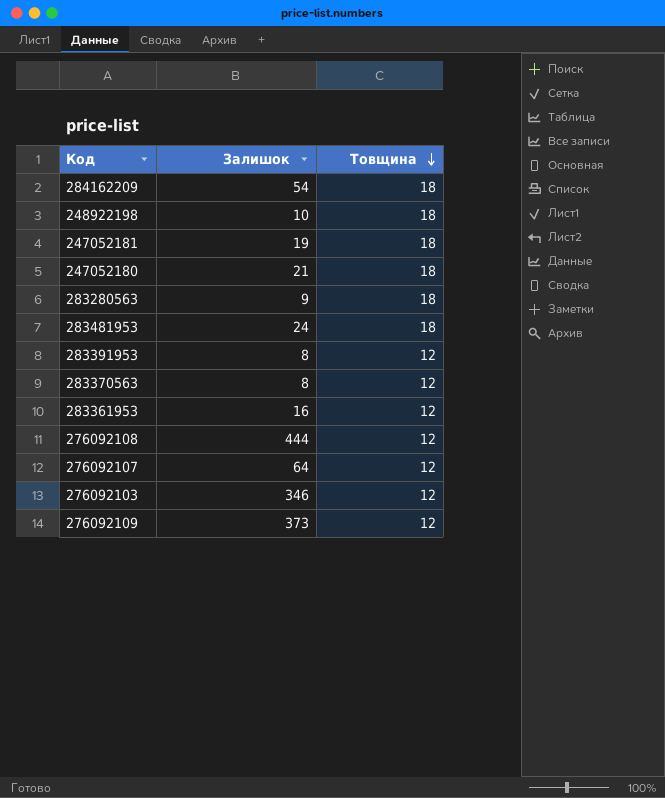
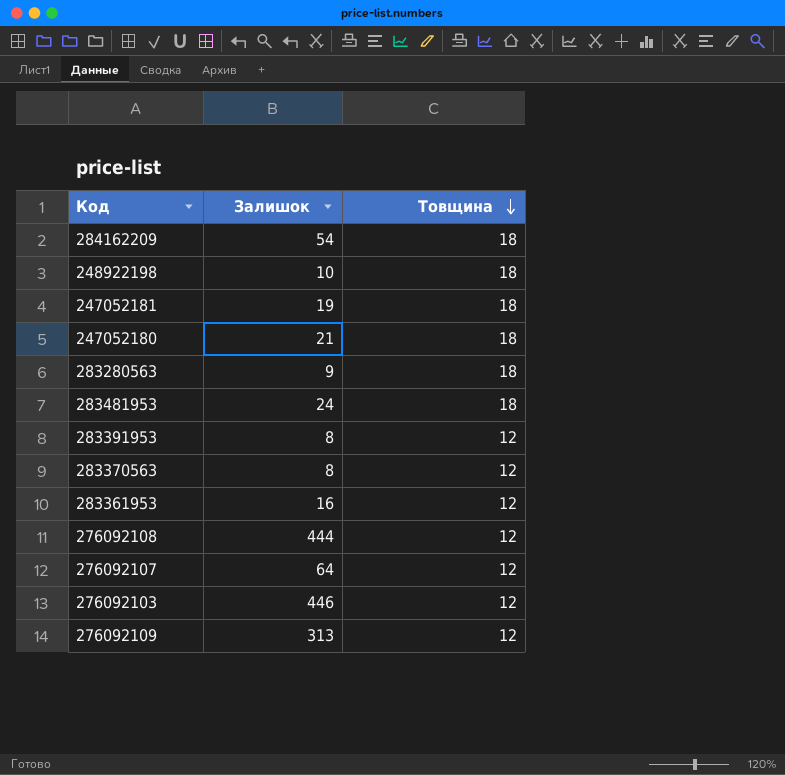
276092103 | Залишок: 346 -> 446
276092109 | Залишок: 373 -> 313

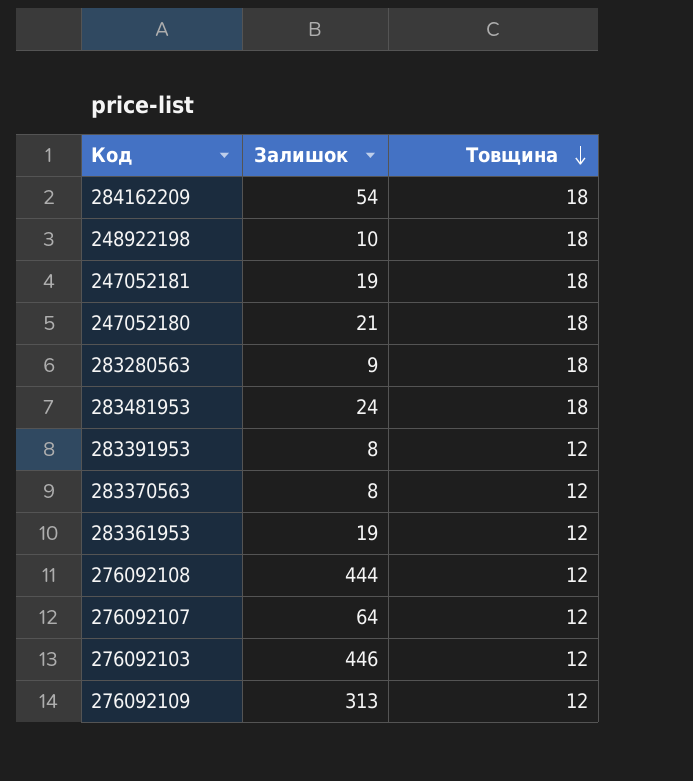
283361953 | Залишок: 16 -> 19

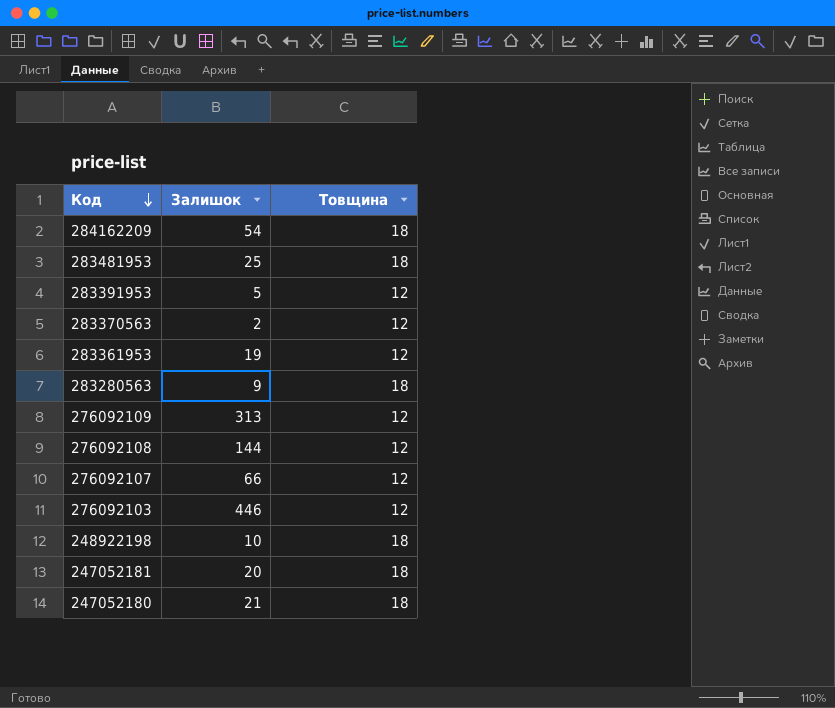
row order: Товщина descending -> Код descending
283481953 | Залишок: 24 -> 25
283391953 | Залишок: 8 -> 5
283370563 | Залишок: 8 -> 2
276092108 | Залишок: 444 -> 144
276092107 | Залишок: 64 -> 66
247052181 | Залишок: 19 -> 20

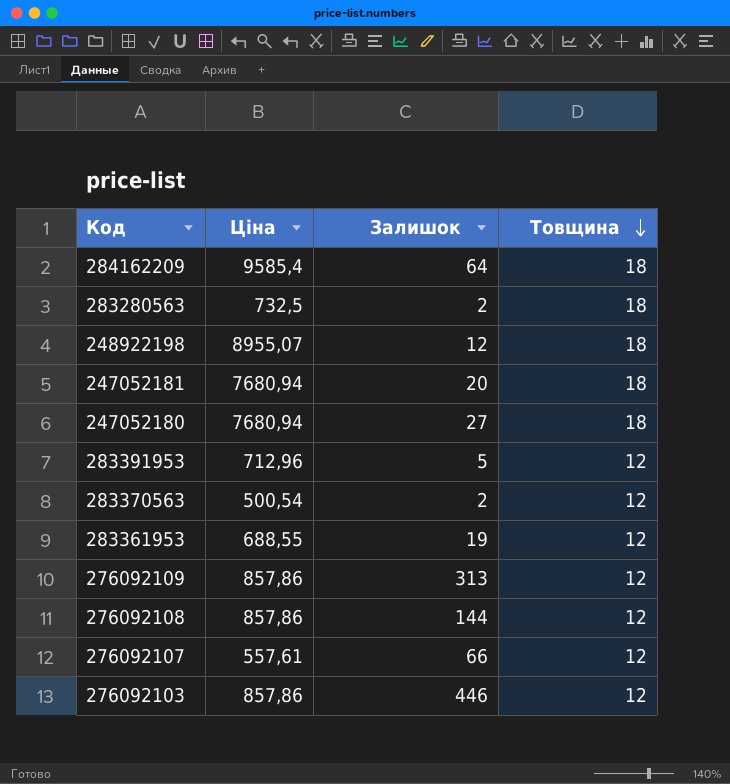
row order: Код descending -> Товщина descending
column Ціна | position: none -> 2
row 283481953: 25 | 18 -> none
284162209 | Залишок: 54 -> 64
283280563 | Залишок: 9 -> 2
248922198 | Залишок: 10 -> 12
247052180 | Залишок: 21 -> 27

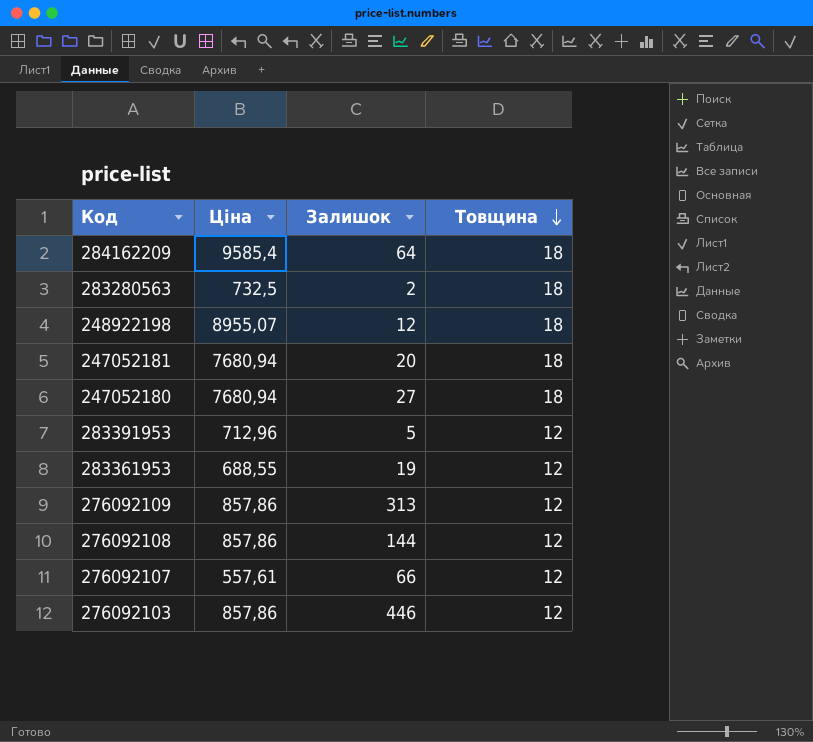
row 283370563: 500,54 | 2 | 12 -> none

